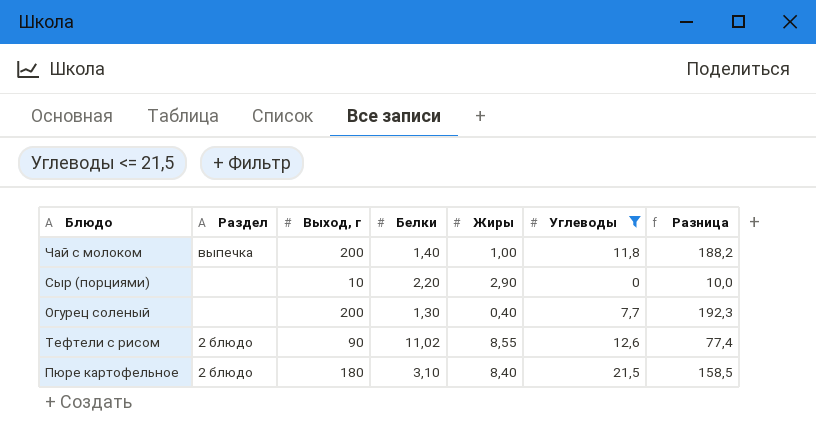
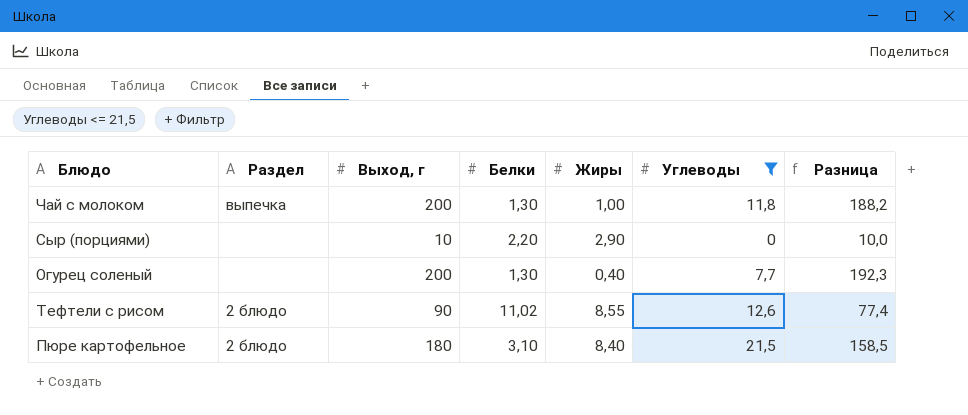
Чай с молоком | Белки: 1,40 -> 1,30

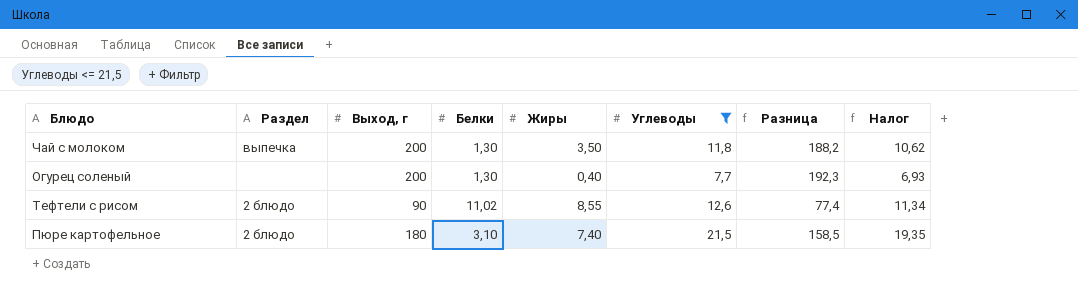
column Налог | formula: none -> [Углеводы] * 0,9
row Сыр (порциями): none | 10 | 2,20 | 2,90 | 0 | 10,0 -> none
Чай с молоком | Жиры: 1,00 -> 3,50
Пюре картофельное | Жиры: 8,40 -> 7,40

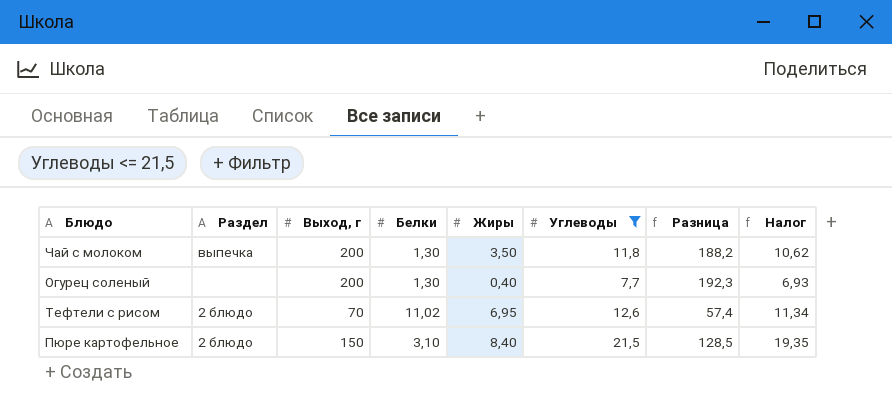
Тефтели с рисом | Выход, г: 90 -> 70
Тефтели с рисом | Жиры: 8,55 -> 6,95
Тефтели с рисом | Разница: 77,4 -> 57,4
Пюре картофельное | Выход, г: 180 -> 150
Пюре картофельное | Жиры: 7,40 -> 8,40
Пюре картофельное | Разница: 158,5 -> 128,5

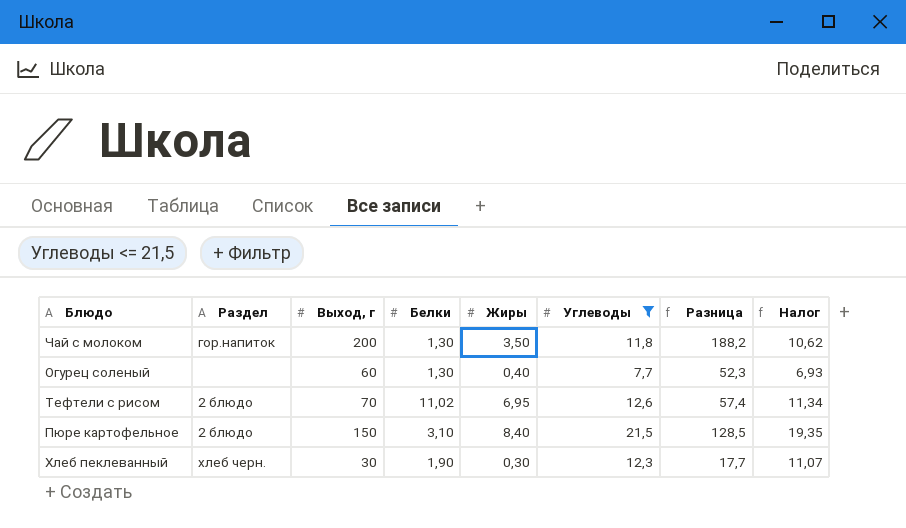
Чай с молоком | Раздел: выпечка -> гор.напиток
Огурец соленый | Выход, г: 200 -> 60
Огурец соленый | Разница: 192,3 -> 52,3
row Хлеб пеклеванный: none -> хлеб черн. | 30 | 1,90 | 0,30 | 12,3 | 17,7 | 11,07

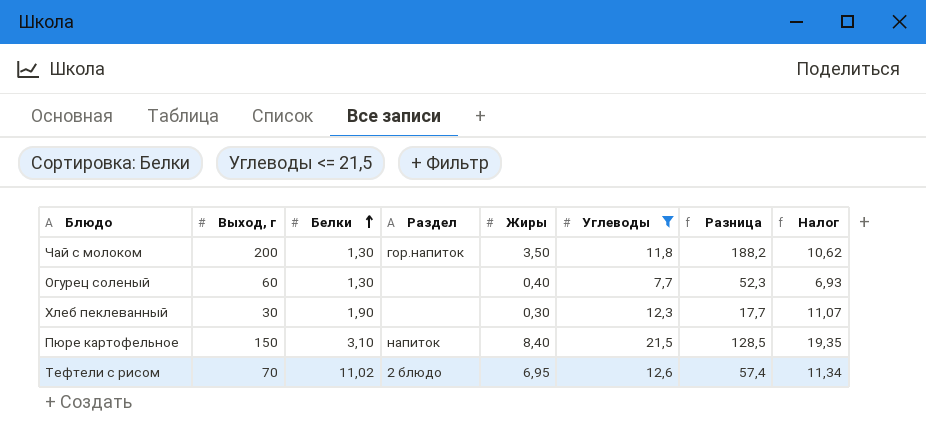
row order: none -> Белки ascending
column Раздел | position: 2 -> 4
Хлеб пеклеванный | Раздел: хлеб черн. -> none
Пюре картофельное | Раздел: 2 блюдо -> напиток

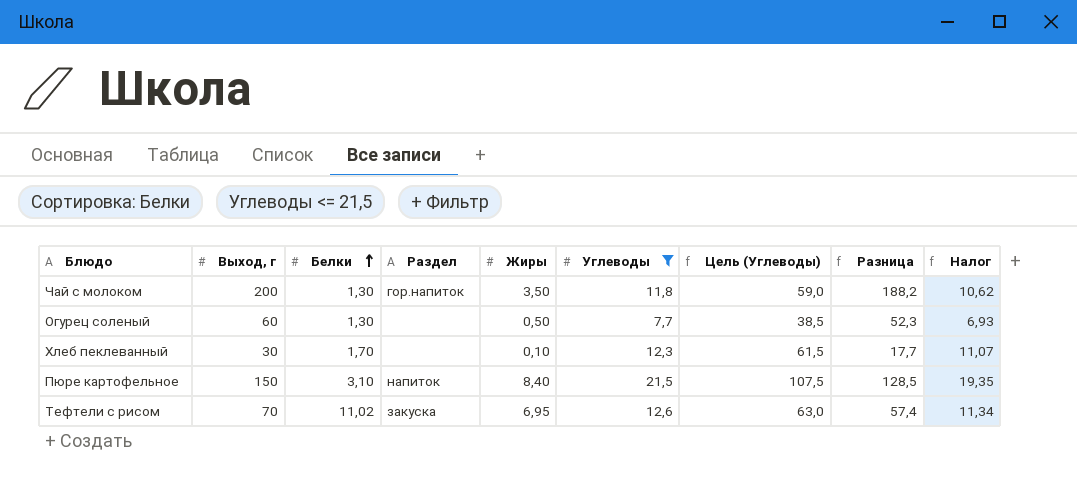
column Цель (Углеводы) | formula: none -> [Углеводы] * 5
Огурец соленый | Жиры: 0,40 -> 0,50
Хлеб пеклеванный | Белки: 1,90 -> 1,70
Хлеб пеклеванный | Жиры: 0,30 -> 0,10
Тефтели с рисом | Раздел: 2 блюдо -> закуска

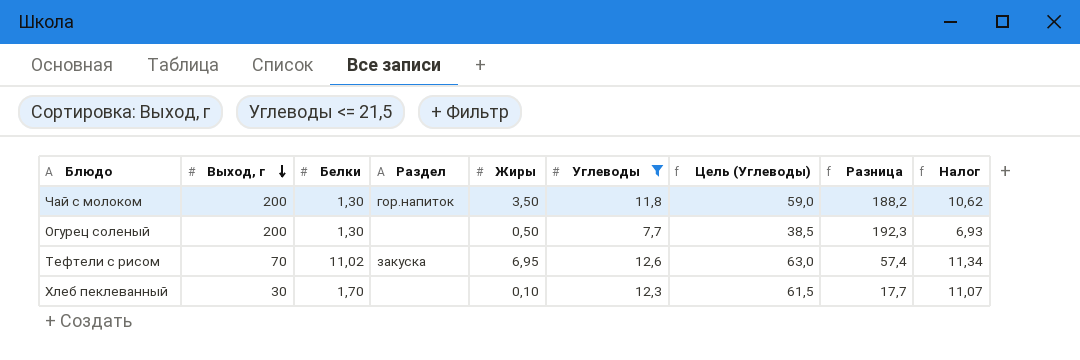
row order: Белки ascending -> Выход, г descending
row Пюре картофельное: 150 | 3,10 | напиток | 8,40 | 21,5 | 107,5 | 128,5 | 19,35 -> none
Огурец соленый | Выход, г: 60 -> 200
Огурец соленый | Разница: 52,3 -> 192,3

